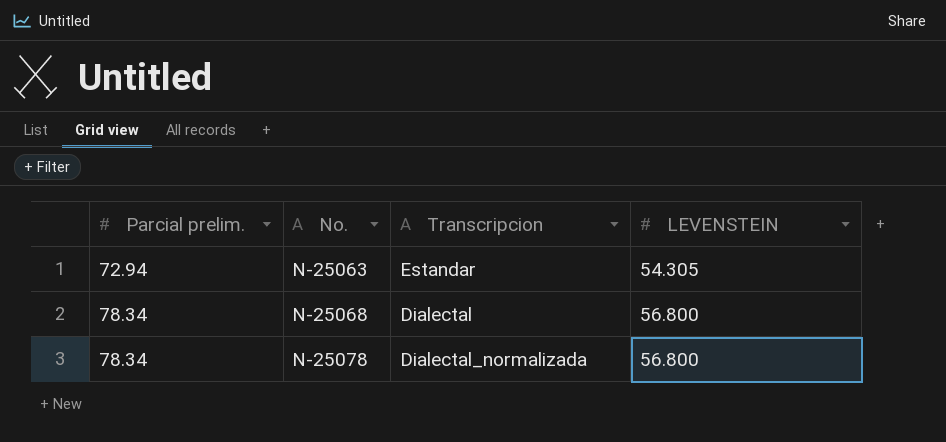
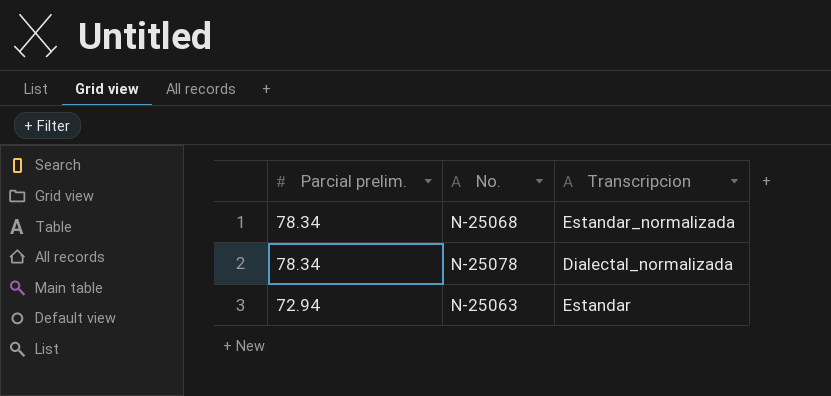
row order: Parcial prelim. ascending -> Parcial prelim. descending
column LEVENSTEIN | position: 4 -> none
N-25068 | Transcripcion: Dialectal -> Estandar_normalizada

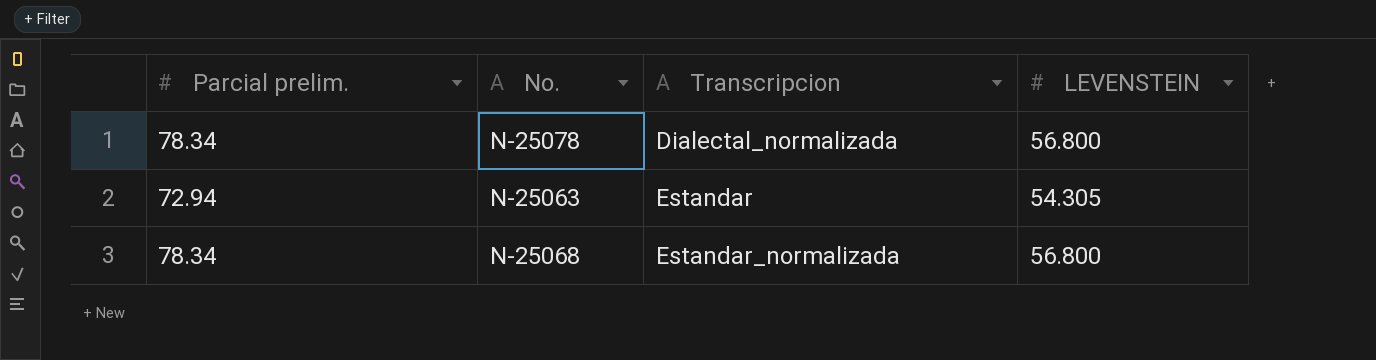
row order: Parcial prelim. descending -> Transcripcion ascending
column LEVENSTEIN | position: none -> 4

